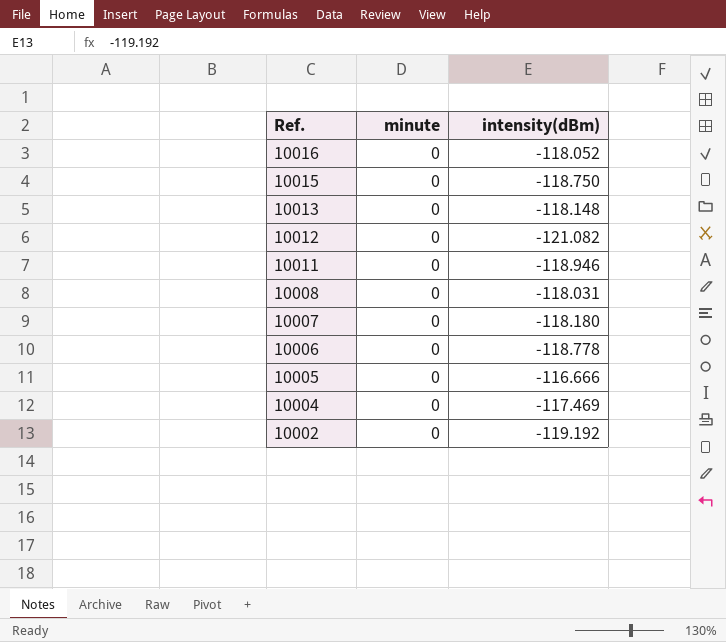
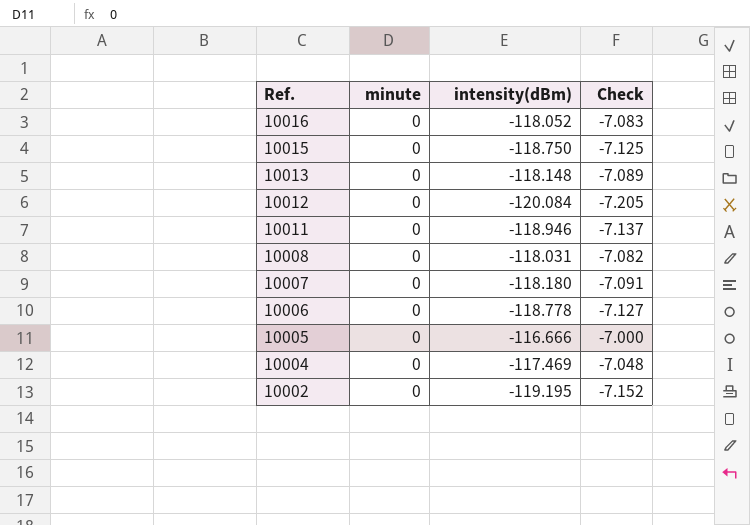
column Check | formula: none -> [intensity(dBm)] * 0.06
10012 | intensity(dBm): -121.082 -> -120.084
10002 | intensity(dBm): -119.192 -> -119.195

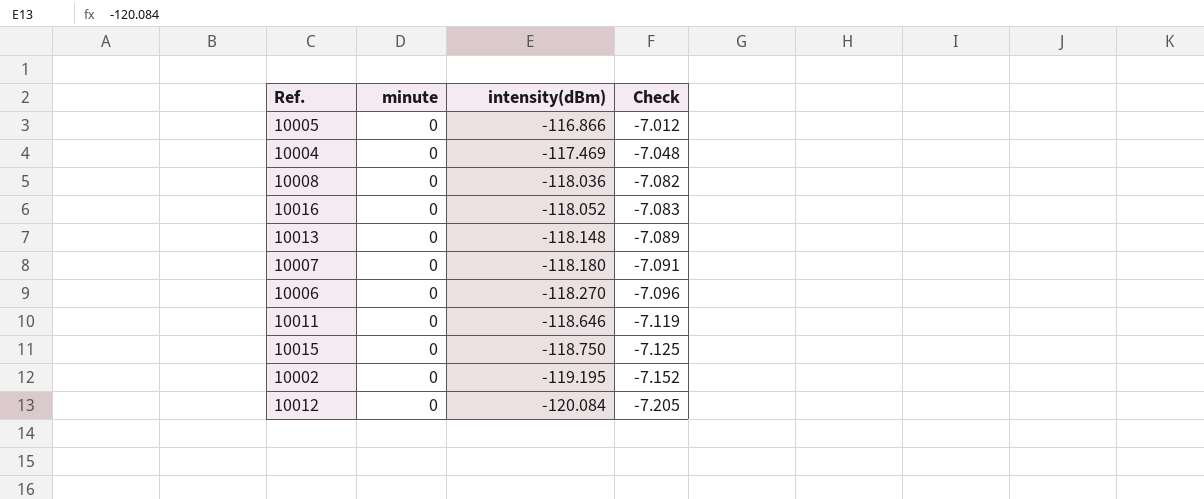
row order: Ref. descending -> intensity(dBm) descending
10005 | intensity(dBm): -116.666 -> -116.866
10005 | Check: -7.000 -> -7.012
10008 | intensity(dBm): -118.031 -> -118.036
10006 | intensity(dBm): -118.778 -> -118.270
10006 | Check: -7.127 -> -7.096
10011 | intensity(dBm): -118.946 -> -118.646
10011 | Check: -7.137 -> -7.119

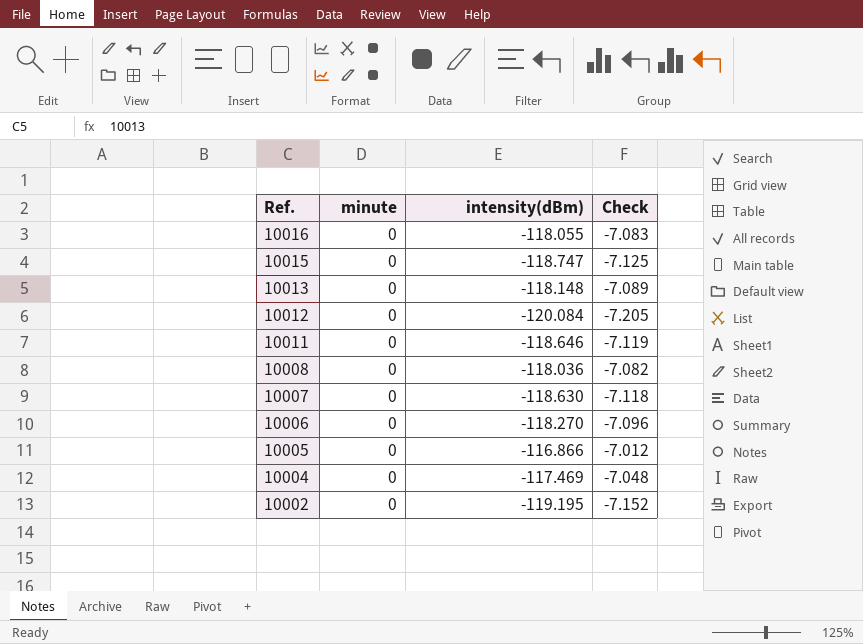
row order: intensity(dBm) descending -> Ref. descending
10016 | intensity(dBm): -118.052 -> -118.055
10015 | intensity(dBm): -118.750 -> -118.747
10007 | intensity(dBm): -118.180 -> -118.630
10007 | Check: -7.091 -> -7.118

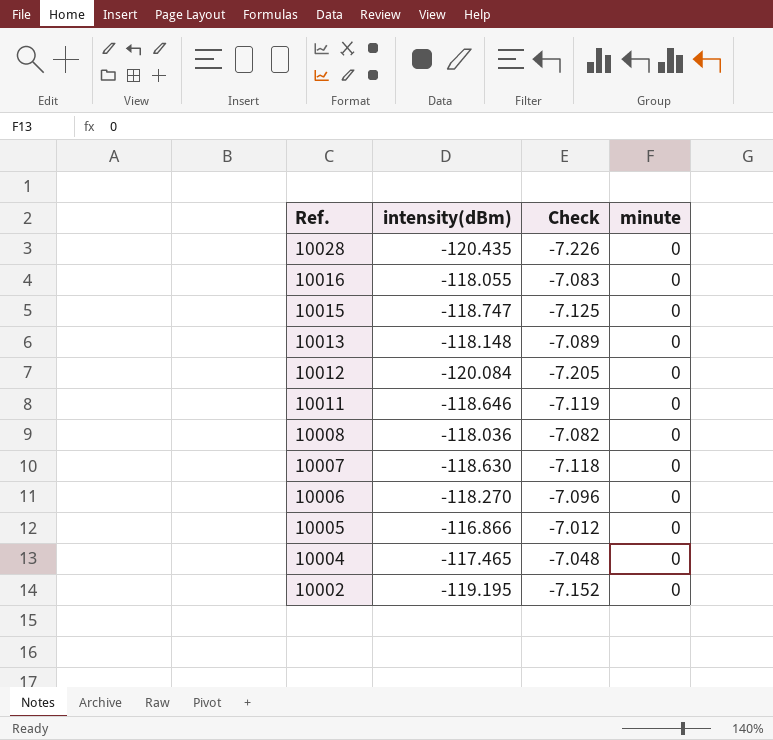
column minute | position: 2 -> 4
row 10028: none -> -120.435 | -7.226 | 0
10004 | intensity(dBm): -117.469 -> -117.465

